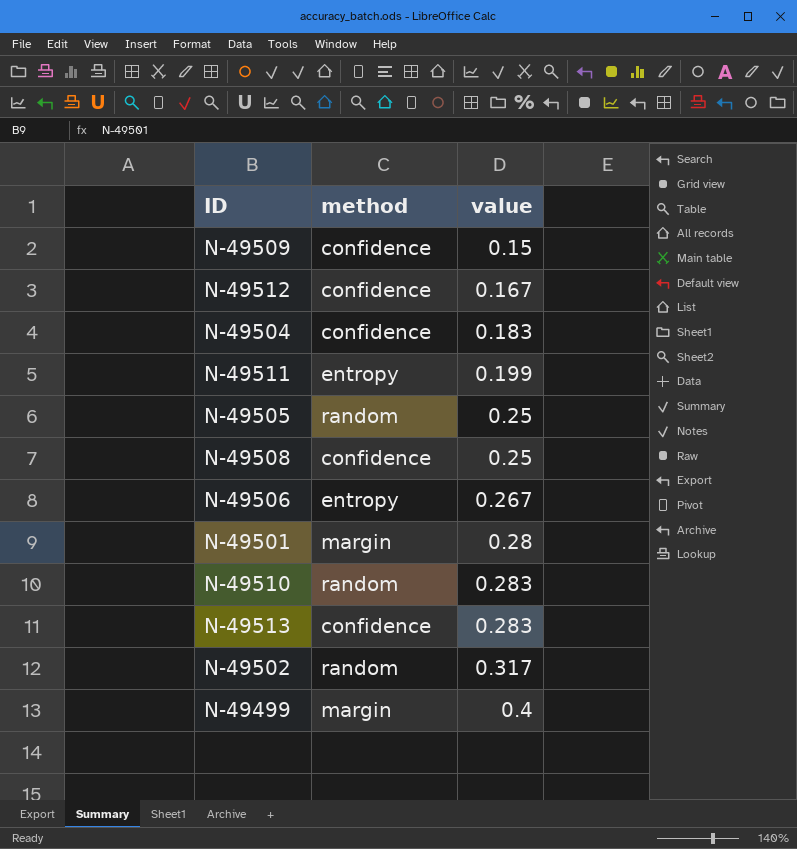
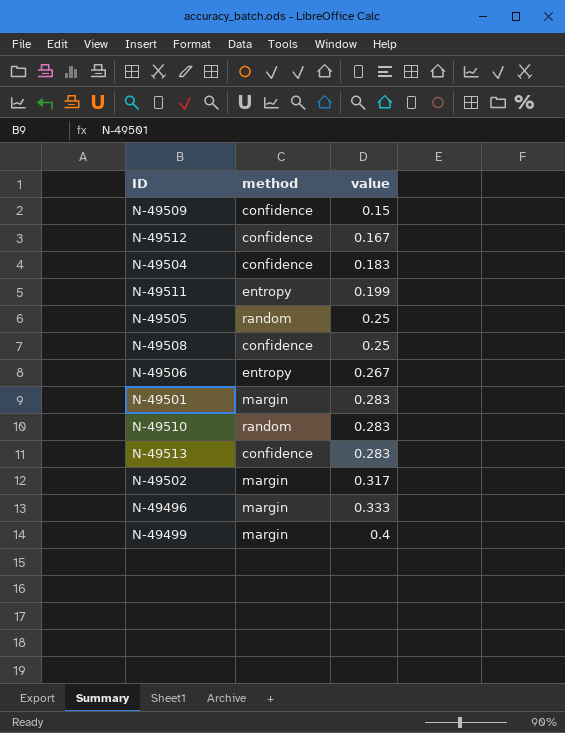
N-49501 | value: 0.28 -> 0.283
N-49502 | method: random -> margin
row N-49496: none -> margin | 0.333

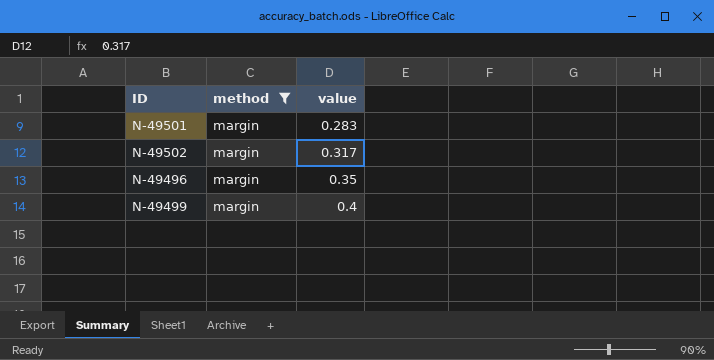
filter: none -> method = margin
N-49496 | value: 0.333 -> 0.35

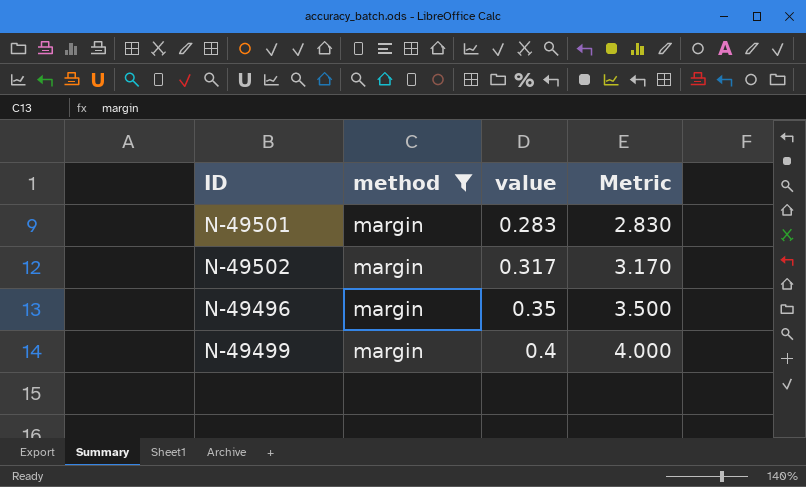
column Metric | formula: none -> [value] * 10

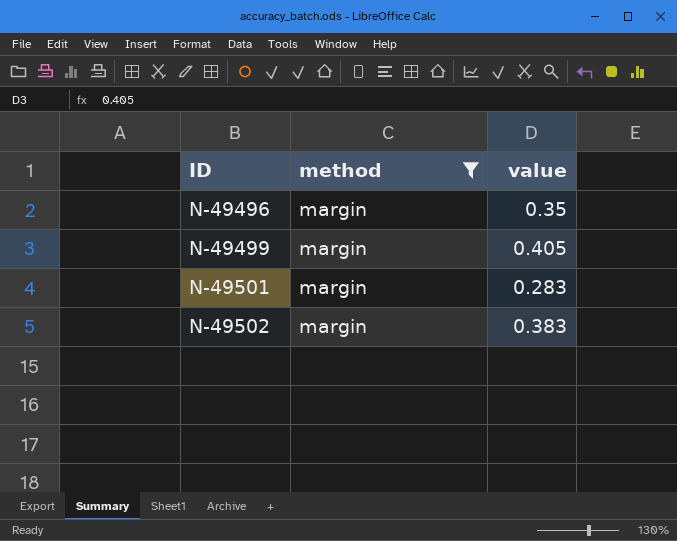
row order: value ascending -> ID ascending
column Metric | formula: [value] * 10 -> none
N-49499 | value: 0.4 -> 0.405
N-49502 | value: 0.317 -> 0.383

